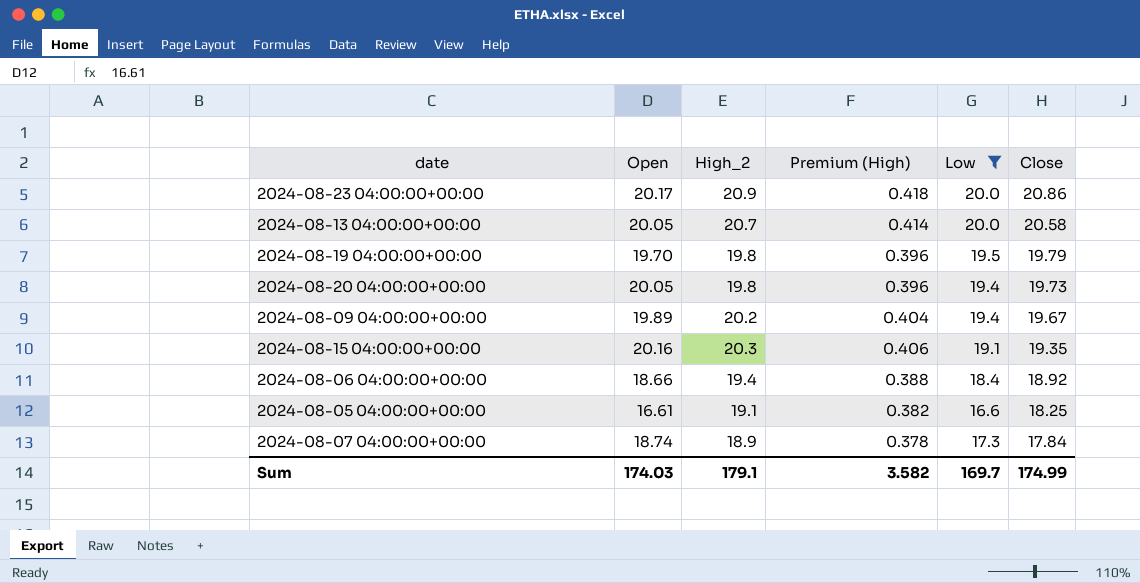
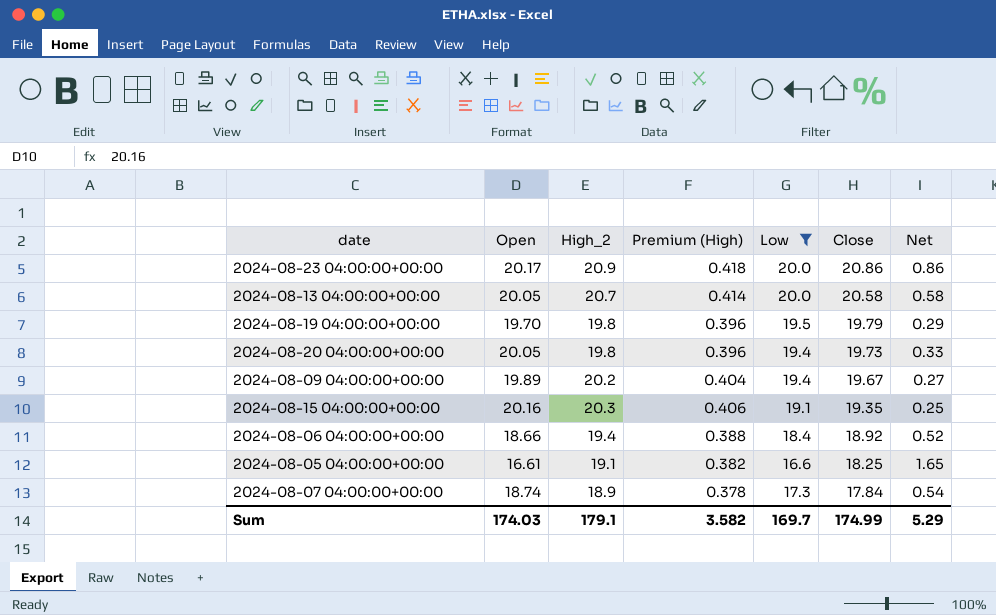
column Net | formula: none -> [Close] - [Low]

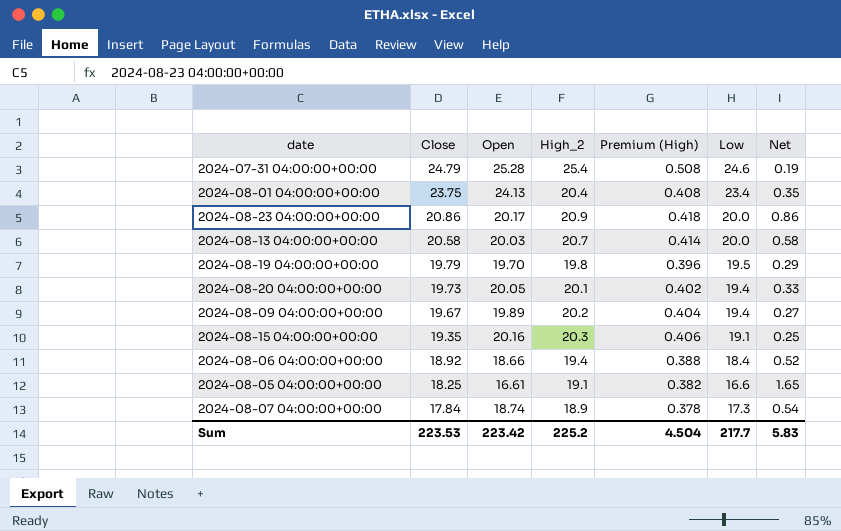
filter: Low <= 20.0 -> none
column Close | position: 6 -> 2
2024-08-13 04:00:00+00:00 | Open: 20.05 -> 20.03
2024-08-20 04:00:00+00:00 | High_2: 19.8 -> 20.1
2024-08-20 04:00:00+00:00 | Premium (High): 0.396 -> 0.402
Sum | Close: 174.99 -> 223.53
Sum | Open: 174.03 -> 223.42
Sum | High_2: 179.1 -> 225.2
Sum | Premium (High): 3.582 -> 4.504
Sum | Low: 169.7 -> 217.7
Sum | Net: 5.29 -> 5.83

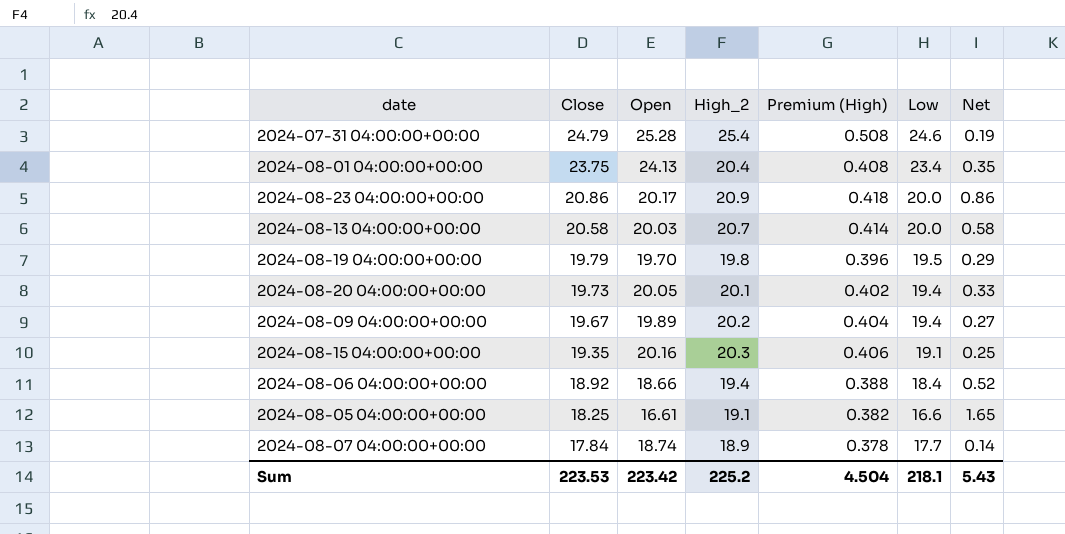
2024-08-07 04:00:00+00:00 | Low: 17.3 -> 17.7
2024-08-07 04:00:00+00:00 | Net: 0.54 -> 0.14
Sum | Low: 217.7 -> 218.1
Sum | Net: 5.83 -> 5.43

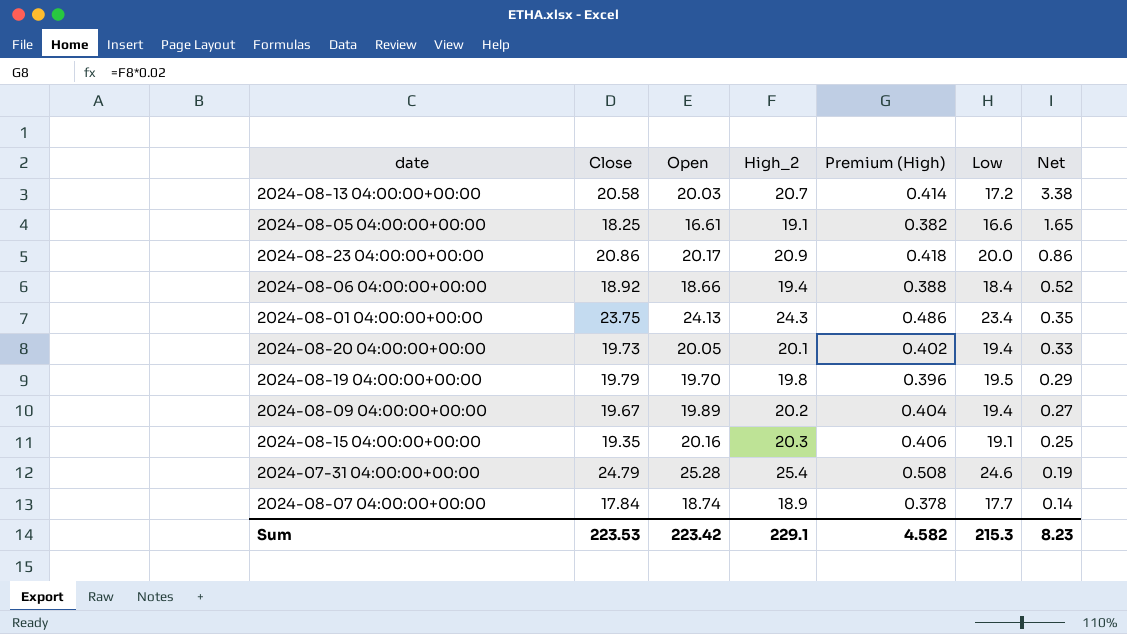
row order: Close descending -> Net descending
2024-08-13 04:00:00+00:00 | Low: 20.0 -> 17.2
2024-08-13 04:00:00+00:00 | Net: 0.58 -> 3.38
2024-08-01 04:00:00+00:00 | High_2: 20.4 -> 24.3
2024-08-01 04:00:00+00:00 | Premium (High): 0.408 -> 0.486
Sum | High_2: 225.2 -> 229.1
Sum | Premium (High): 4.504 -> 4.582
Sum | Low: 218.1 -> 215.3
Sum | Net: 5.43 -> 8.23

